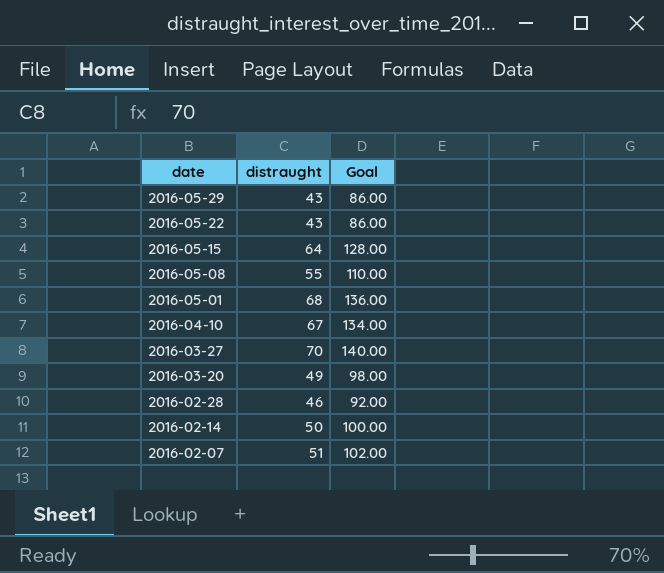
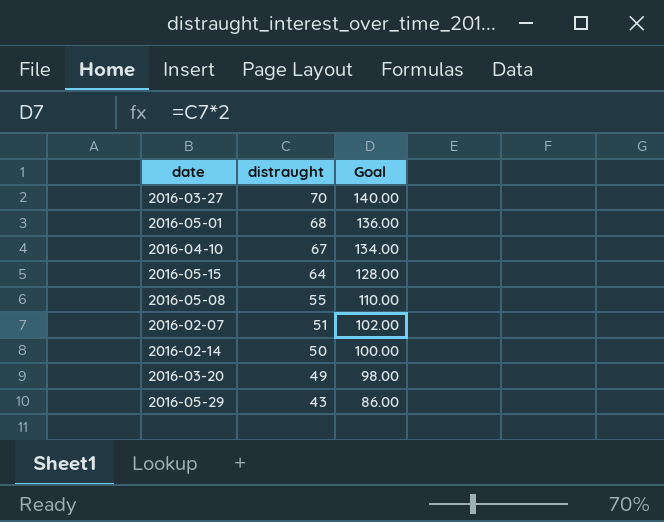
row order: date descending -> distraught descending
row 2016-05-22: 43 | 86.00 -> none
row 2016-02-28: 46 | 92.00 -> none

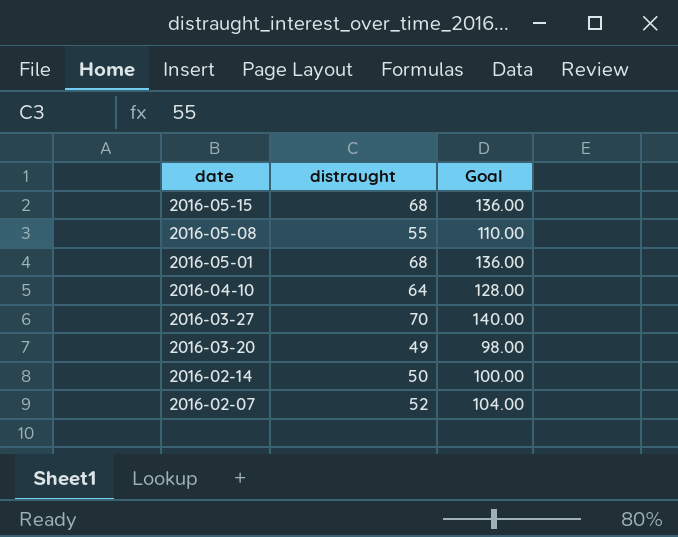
row order: distraught descending -> date descending
row 2016-05-29: 43 | 86.00 -> none
2016-05-15 | distraught: 64 -> 68
2016-05-15 | Goal: 128.00 -> 136.00
2016-04-10 | distraught: 67 -> 64
2016-04-10 | Goal: 134.00 -> 128.00
2016-02-07 | distraught: 51 -> 52
2016-02-07 | Goal: 102.00 -> 104.00

